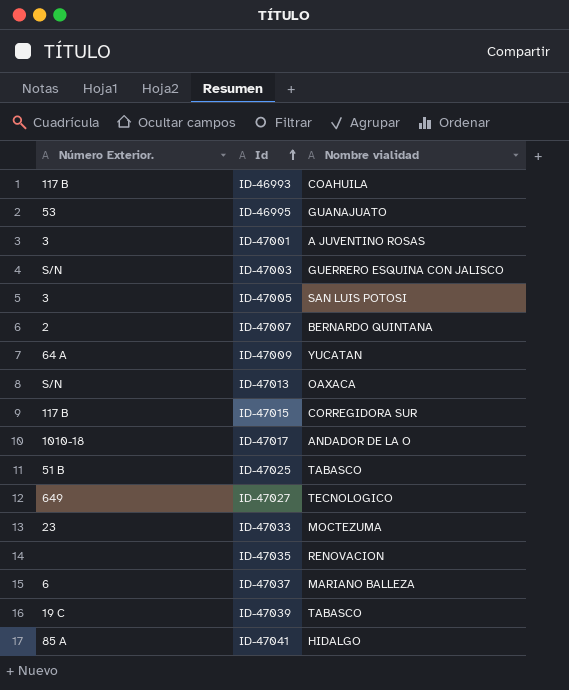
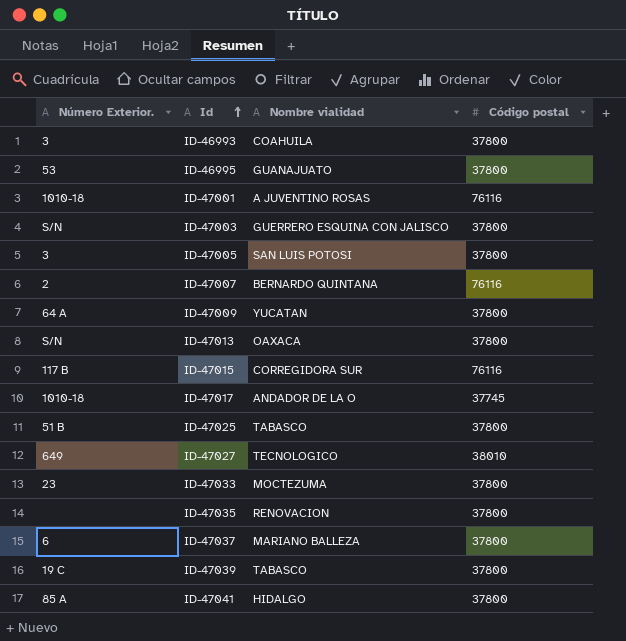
column Código postal | position: none -> 4
ID-46993 | Número Exterior.: 117 B -> 3
ID-47001 | Número Exterior.: 3 -> 1010-18

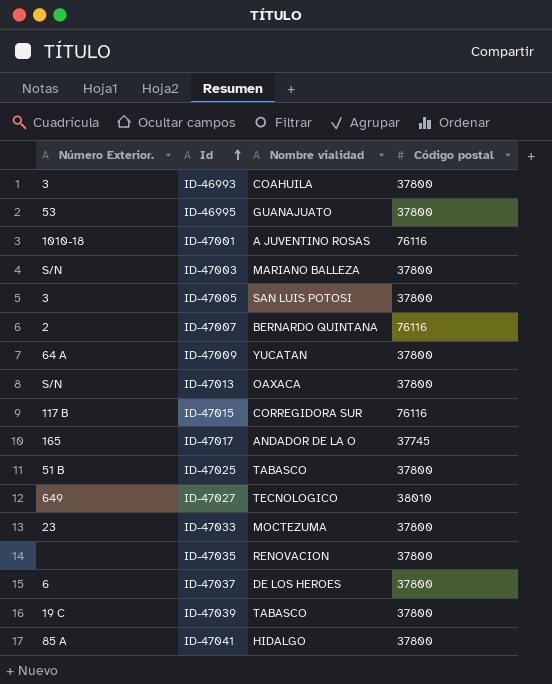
ID-47003 | Nombre vialidad: GUERRERO ESQUINA CON JALISCO -> MARIANO BALLEZA
ID-47017 | Número Exterior.: 1010-18 -> 165
ID-47037 | Nombre vialidad: MARIANO BALLEZA -> DE LOS HEROES

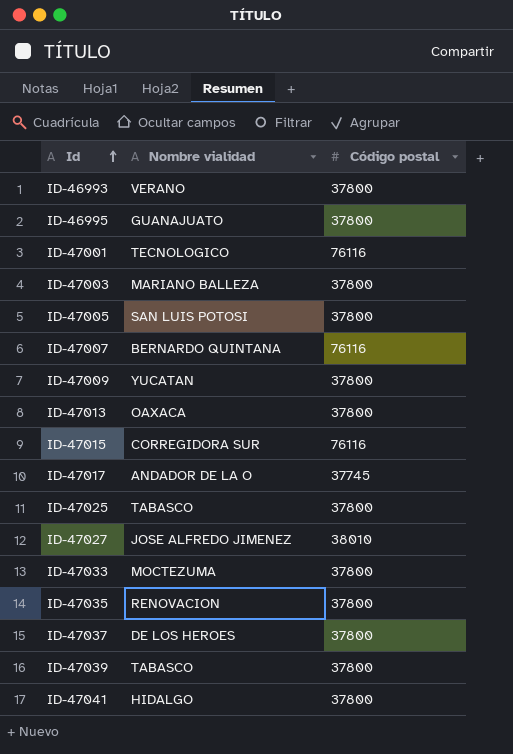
column Número Exterior. | position: 1 -> none
ID-46993 | Nombre vialidad: COAHUILA -> VERANO
ID-47001 | Nombre vialidad: A JUVENTINO ROSAS -> TECNOLOGICO
ID-47027 | Nombre vialidad: TECNOLOGICO -> JOSE ALFREDO JIMENEZ

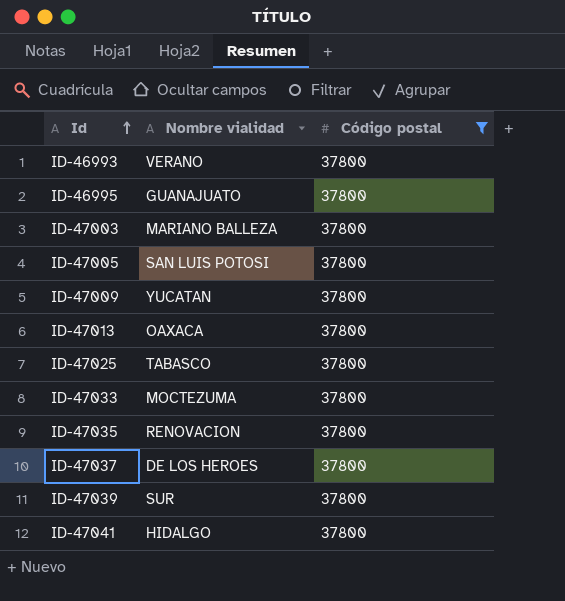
filter: none -> Código postal = 37800
ID-47039 | Nombre vialidad: TABASCO -> SUR

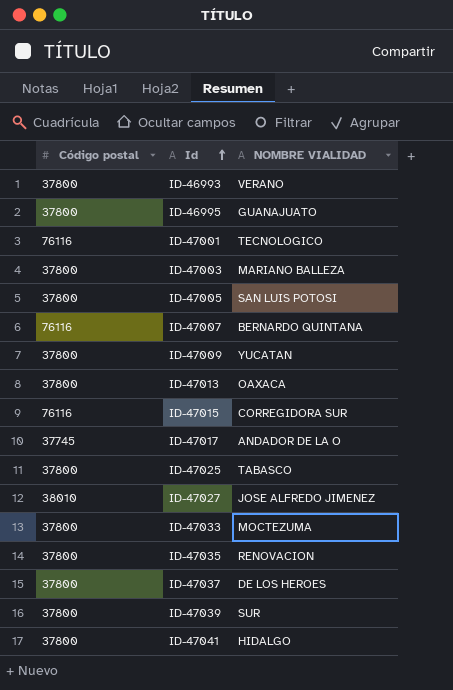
filter: Código postal = 37800 -> none
column Código postal | position: 3 -> 1
column name: Nombre vialidad -> NOMBRE VIALIDAD

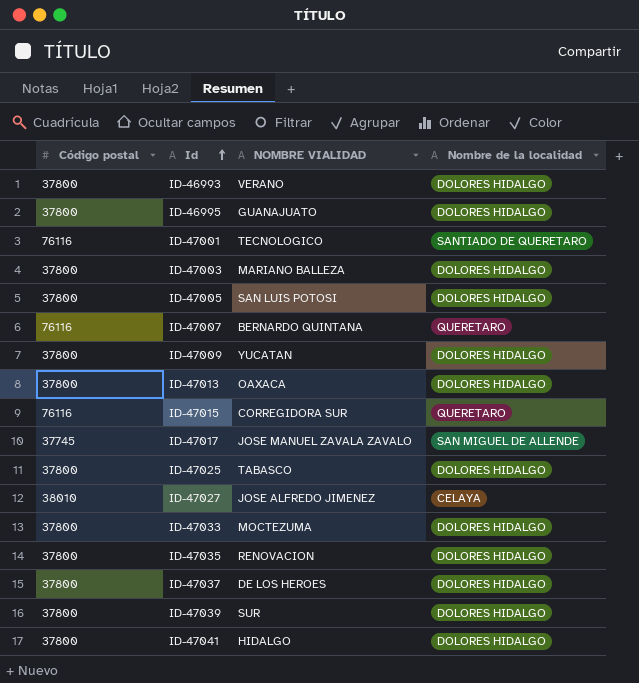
column Nombre de la localidad | position: none -> 4
ID-47017 | NOMBRE VIALIDAD: ANDADOR DE LA O -> JOSE MANUEL ZAVALA ZAVALO

